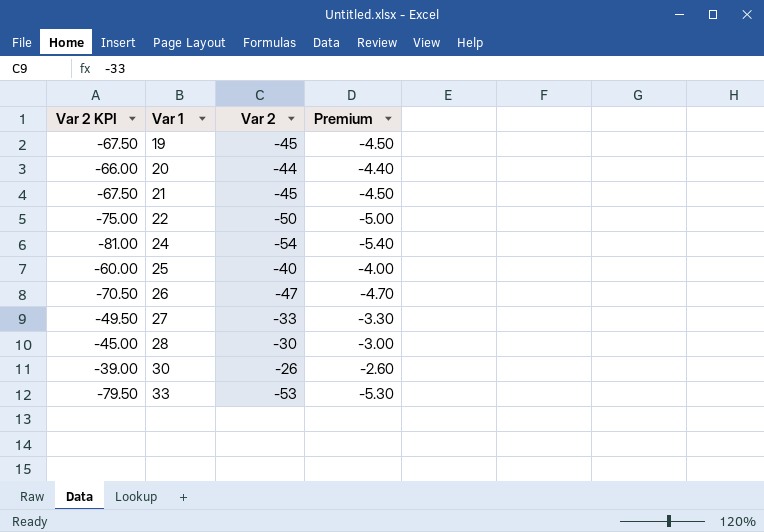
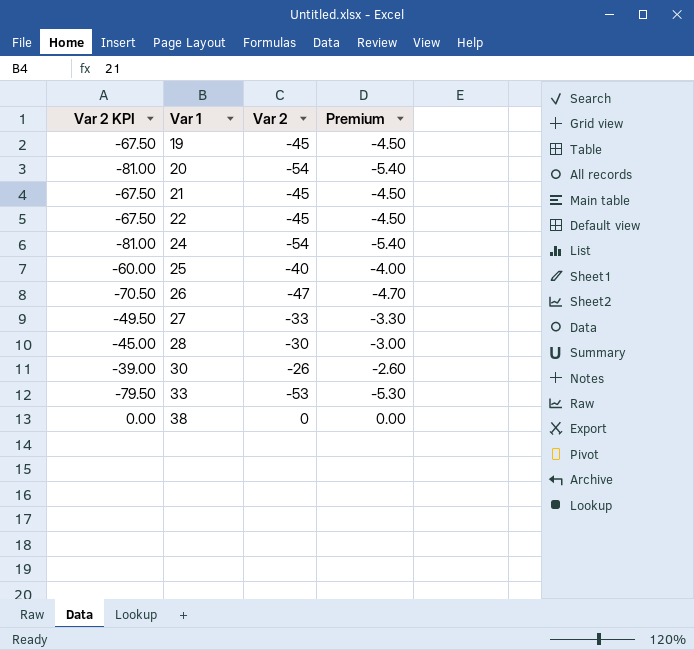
20 | Var 2 KPI: -66.00 -> -81.00
20 | Var 2: -44 -> -54
20 | Premium: -4.40 -> -5.40
22 | Var 2 KPI: -75.00 -> -67.50
22 | Var 2: -50 -> -45
22 | Premium: -5.00 -> -4.50
row 38: none -> 0.00 | 0 | 0.00

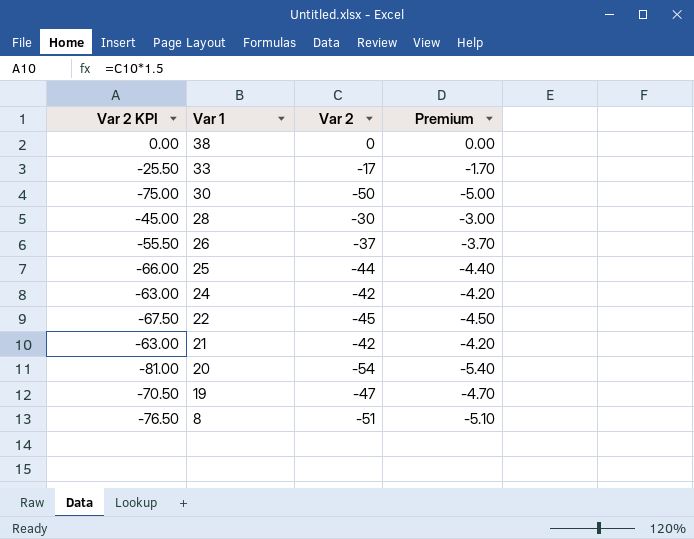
row order: Var 1 ascending -> Var 1 descending
row 27: -49.50 | -33 | -3.30 -> none
33 | Var 2 KPI: -79.50 -> -25.50
33 | Var 2: -53 -> -17
33 | Premium: -5.30 -> -1.70
30 | Var 2 KPI: -39.00 -> -75.00
30 | Var 2: -26 -> -50
30 | Premium: -2.60 -> -5.00
26 | Var 2 KPI: -70.50 -> -55.50
26 | Var 2: -47 -> -37
26 | Premium: -4.70 -> -3.70
25 | Var 2 KPI: -60.00 -> -66.00
25 | Var 2: -40 -> -44
25 | Premium: -4.00 -> -4.40
24 | Var 2 KPI: -81.00 -> -63.00
24 | Var 2: -54 -> -42
24 | Premium: -5.40 -> -4.20
21 | Var 2 KPI: -67.50 -> -63.00
21 | Var 2: -45 -> -42
21 | Premium: -4.50 -> -4.20
19 | Var 2 KPI: -67.50 -> -70.50
19 | Var 2: -45 -> -47
19 | Premium: -4.50 -> -4.70
row 8: none -> -76.50 | -51 | -5.10

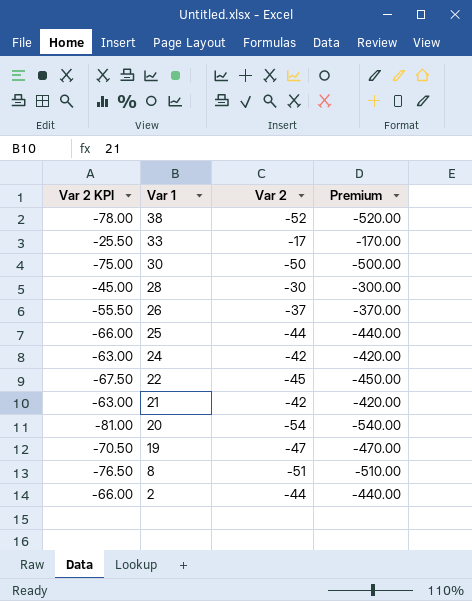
column Premium | formula: [Var 2] * 0.1 -> [Var 2] * 10
38 | Var 2 KPI: 0.00 -> -78.00
38 | Var 2: 0 -> -52
row 2: none -> -66.00 | -44 | -440.00

